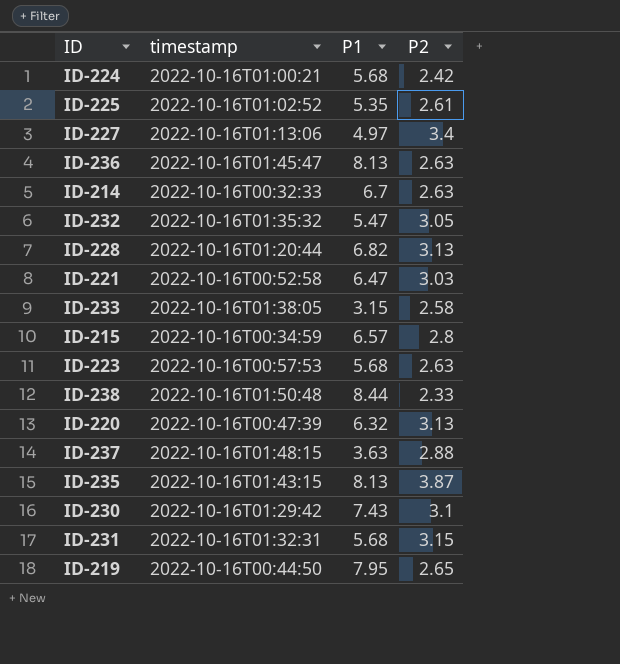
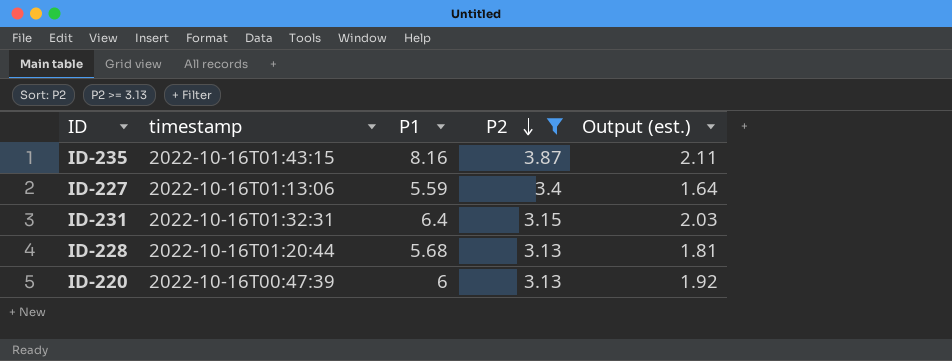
filter: none -> P2 >= 3.13
row order: none -> P2 descending
column Output (est.) | formula: none -> [P1] / [P2]
ID-235 | P1: 8.13 -> 8.16
ID-227 | P1: 4.97 -> 5.59
ID-231 | P1: 5.68 -> 6.4
ID-228 | P1: 6.82 -> 5.68
ID-220 | P1: 6.32 -> 6

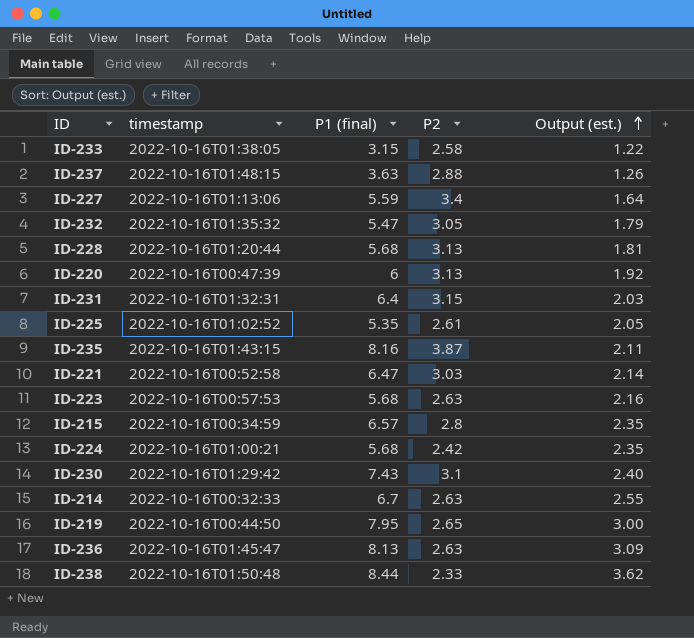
filter: P2 >= 3.13 -> none
row order: P2 descending -> Output (est.) ascending
column name: P1 -> P1 (final)

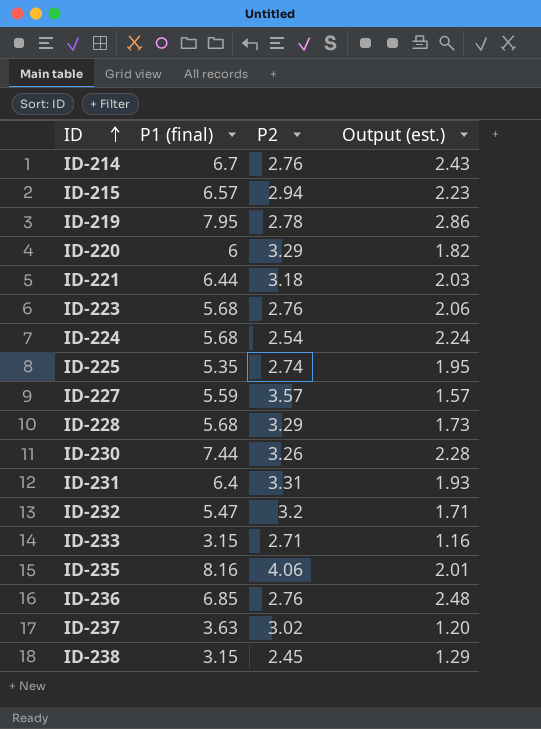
row order: Output (est.) ascending -> ID ascending
column timestamp | position: 2 -> none
ID-214 | P2: 2.63 -> 2.76
ID-214 | Output (est.): 2.55 -> 2.43
ID-215 | P2: 2.8 -> 2.94
ID-215 | Output (est.): 2.35 -> 2.23
ID-219 | P2: 2.65 -> 2.78
ID-219 | Output (est.): 3.00 -> 2.86
ID-220 | P2: 3.13 -> 3.29
ID-220 | Output (est.): 1.92 -> 1.82
ID-221 | P1 (final): 6.47 -> 6.44
ID-221 | P2: 3.03 -> 3.18
ID-221 | Output (est.): 2.14 -> 2.03
ID-223 | P2: 2.63 -> 2.76
ID-223 | Output (est.): 2.16 -> 2.06
ID-224 | P2: 2.42 -> 2.54
ID-224 | Output (est.): 2.35 -> 2.24
ID-225 | P2: 2.61 -> 2.74
ID-225 | Output (est.): 2.05 -> 1.95
ID-227 | P2: 3.4 -> 3.57
ID-227 | Output (est.): 1.64 -> 1.57
ID-228 | P2: 3.13 -> 3.29
ID-228 | Output (est.): 1.81 -> 1.73
ID-230 | P1 (final): 7.43 -> 7.44
ID-230 | P2: 3.1 -> 3.26
ID-230 | Output (est.): 2.40 -> 2.28
ID-231 | P2: 3.15 -> 3.31
ID-231 | Output (est.): 2.03 -> 1.93
ID-232 | P2: 3.05 -> 3.2
ID-232 | Output (est.): 1.79 -> 1.71
ID-233 | P2: 2.58 -> 2.71
ID-233 | Output (est.): 1.22 -> 1.16
ID-235 | P2: 3.87 -> 4.06
ID-235 | Output (est.): 2.11 -> 2.01
ID-236 | P1 (final): 8.13 -> 6.85
ID-236 | P2: 2.63 -> 2.76
ID-236 | Output (est.): 3.09 -> 2.48
ID-237 | P2: 2.88 -> 3.02
ID-237 | Output (est.): 1.26 -> 1.20
ID-238 | P1 (final): 8.44 -> 3.15
ID-238 | P2: 2.33 -> 2.45
ID-238 | Output (est.): 3.62 -> 1.29

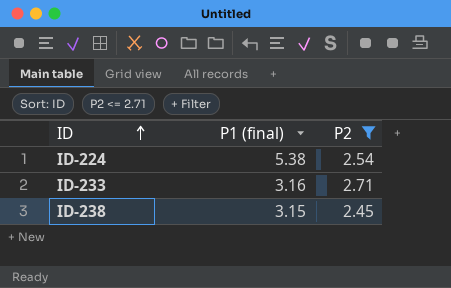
filter: none -> P2 <= 2.71
column Output (est.) | formula: [P1 (final)] / [P2] -> none
ID-224 | P1 (final): 5.68 -> 5.38
ID-233 | P1 (final): 3.15 -> 3.16

